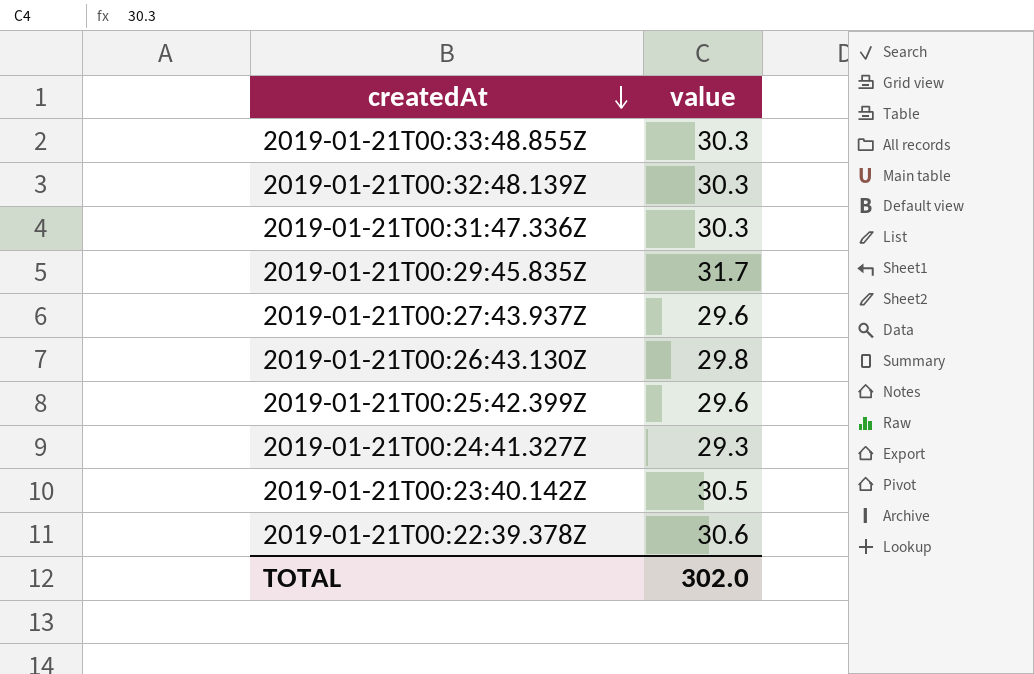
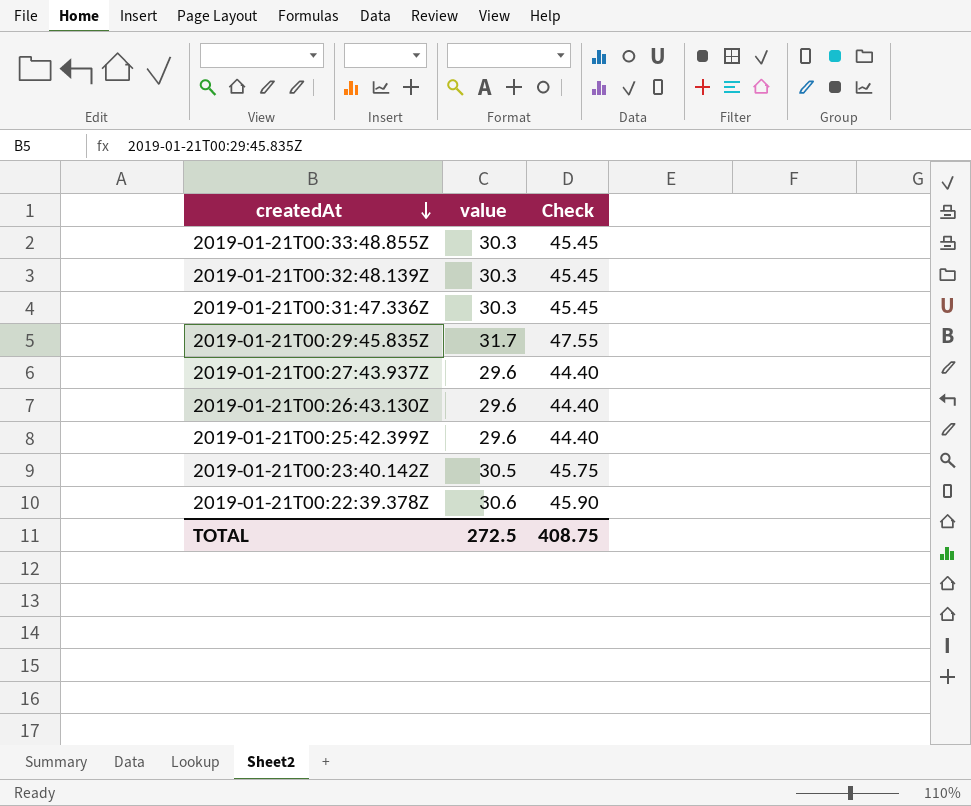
column Check | formula: none -> [value] * 1.5
row 2019-01-21T00:24:41.327Z: 29.3 -> none
2019-01-21T00:26:43.130Z | value: 29.8 -> 29.6
TOTAL | value: 302.0 -> 272.5

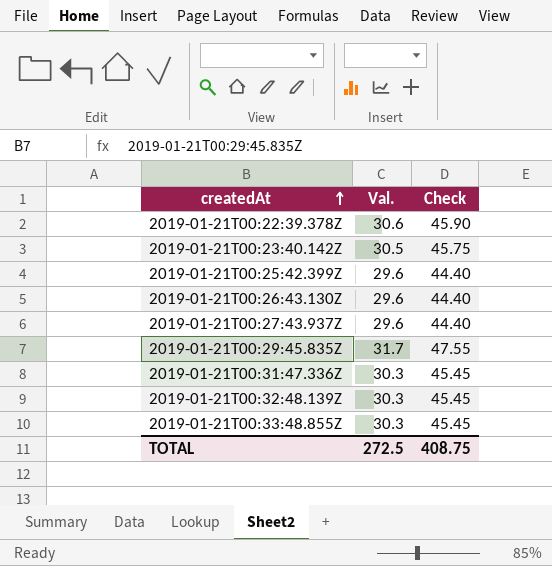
row order: createdAt descending -> createdAt ascending
column name: value -> Val.

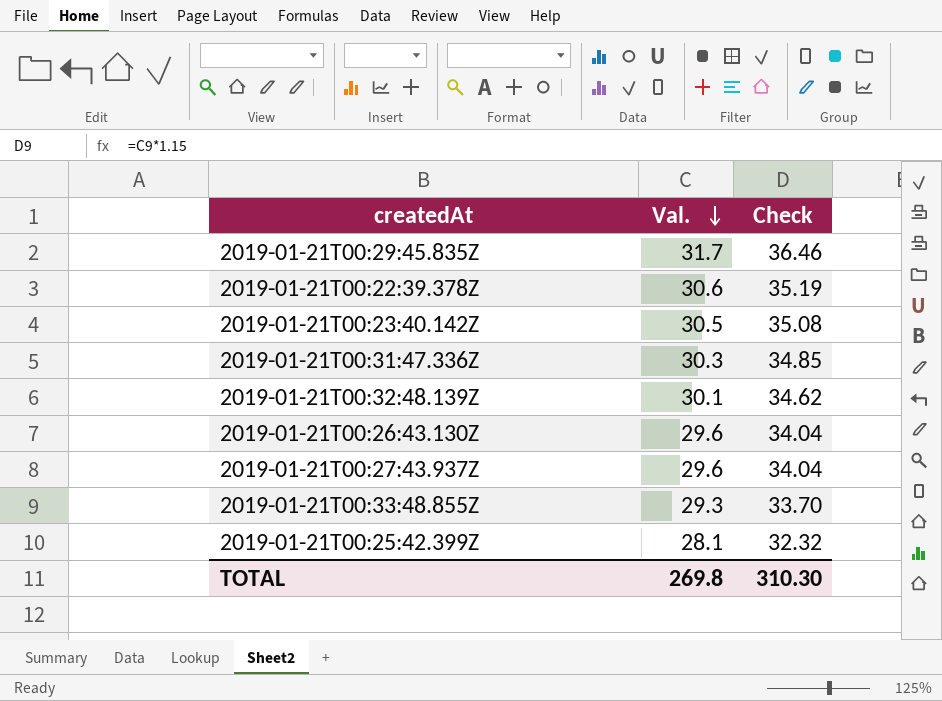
row order: createdAt ascending -> Val. descending
column Check | formula: [Val.] * 1.5 -> [Val.] * 1.15
2019-01-21T00:32:48.139Z | Val.: 30.3 -> 30.1
2019-01-21T00:33:48.855Z | Val.: 30.3 -> 29.3
2019-01-21T00:25:42.399Z | Val.: 29.6 -> 28.1
TOTAL | Val.: 272.5 -> 269.8
TOTAL | Check: 408.75 -> 310.30

